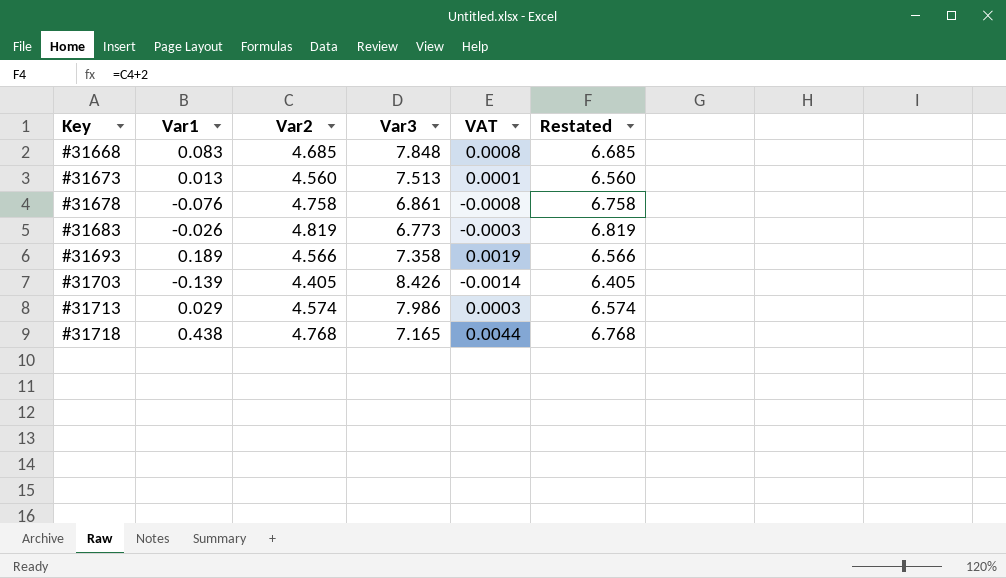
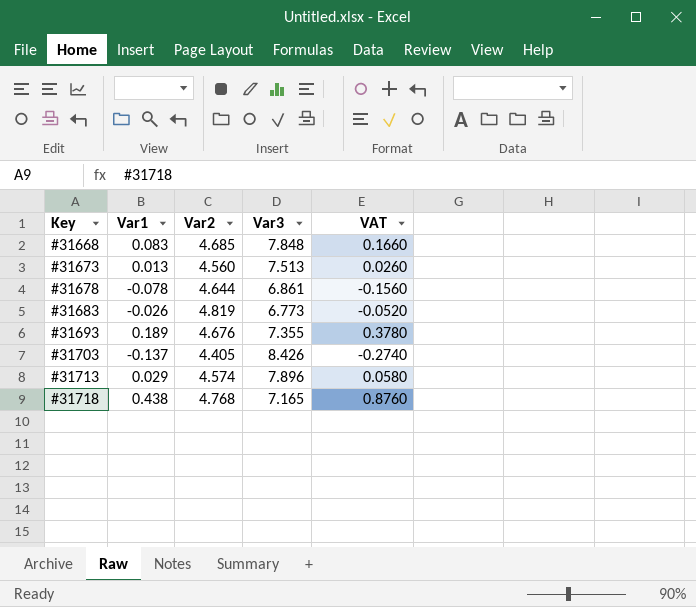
column Restated | formula: [Var2] + 2 -> none
column VAT | formula: [Var1] * 0.01 -> [Var1] * 2
#31678 | Var1: -0.076 -> -0.078
#31678 | Var2: 4.758 -> 4.644
#31693 | Var2: 4.566 -> 4.676
#31693 | Var3: 7.358 -> 7.355
#31703 | Var1: -0.139 -> -0.137
#31713 | Var3: 7.986 -> 7.896

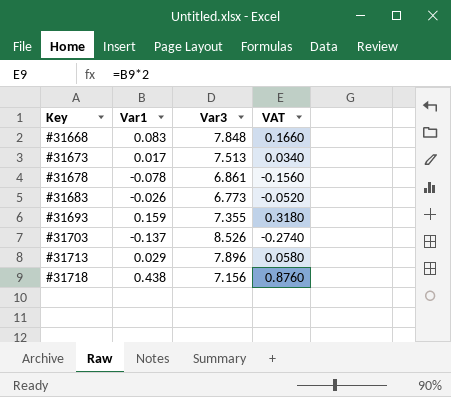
column Var2 | position: 3 -> none
#31673 | Var1: 0.013 -> 0.017
#31673 | VAT: 0.0260 -> 0.0340
#31693 | Var1: 0.189 -> 0.159
#31693 | VAT: 0.3780 -> 0.3180
#31703 | Var3: 8.426 -> 8.526
#31718 | Var3: 7.165 -> 7.156

